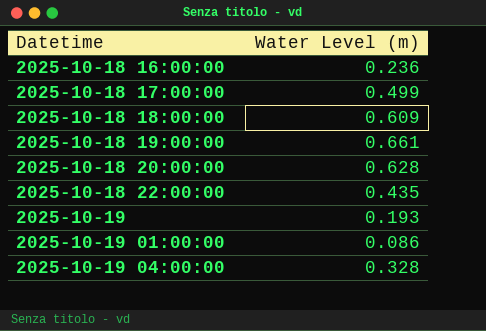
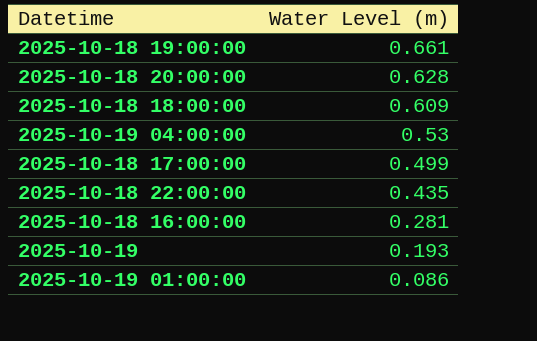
row order: Datetime ascending -> Water Level (m) descending
2025-10-19 04:00:00 | Water Level (m): 0.328 -> 0.53
2025-10-18 16:00:00 | Water Level (m): 0.236 -> 0.281

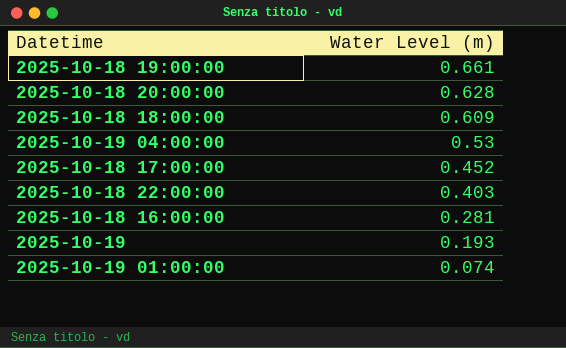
2025-10-18 17:00:00 | Water Level (m): 0.499 -> 0.452
2025-10-18 22:00:00 | Water Level (m): 0.435 -> 0.403
2025-10-19 01:00:00 | Water Level (m): 0.086 -> 0.074

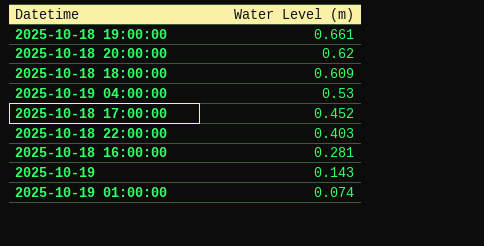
2025-10-18 20:00:00 | Water Level (m): 0.628 -> 0.62
2025-10-19 | Water Level (m): 0.193 -> 0.143

